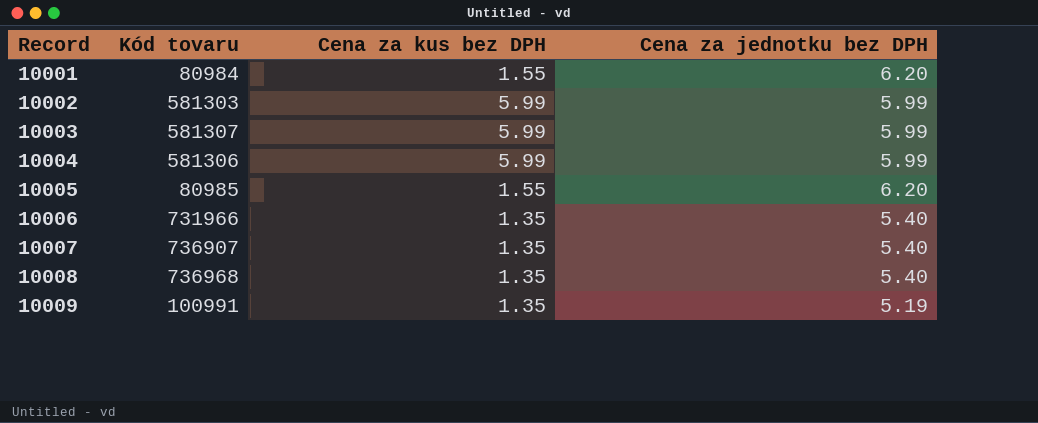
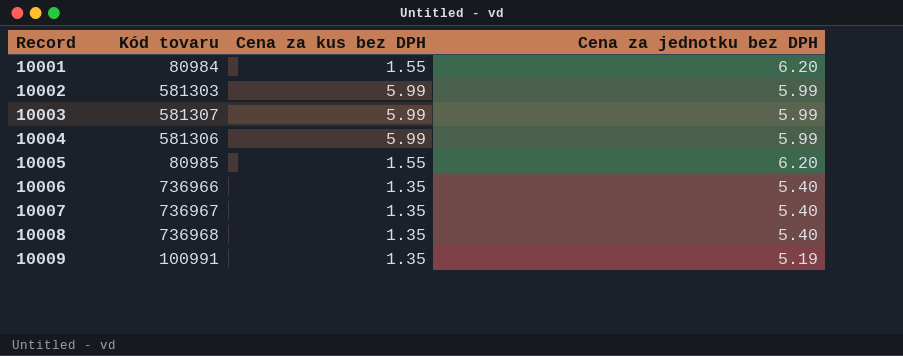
10006 | Kód tovaru: 731966 -> 736966
10007 | Kód tovaru: 736907 -> 736967

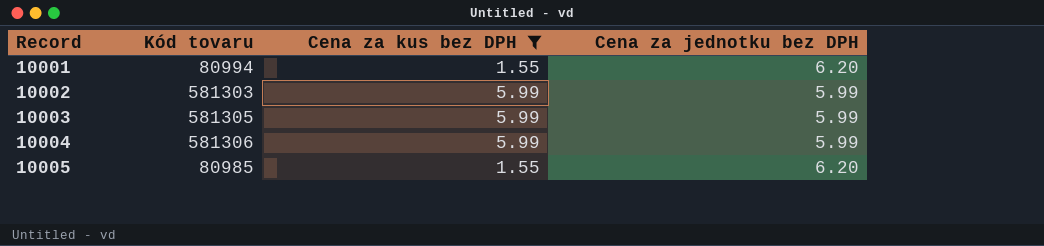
filter: none -> Cena za kus bez DPH != 1.35
10001 | Kód tovaru: 80984 -> 80994
10003 | Kód tovaru: 581307 -> 581305

